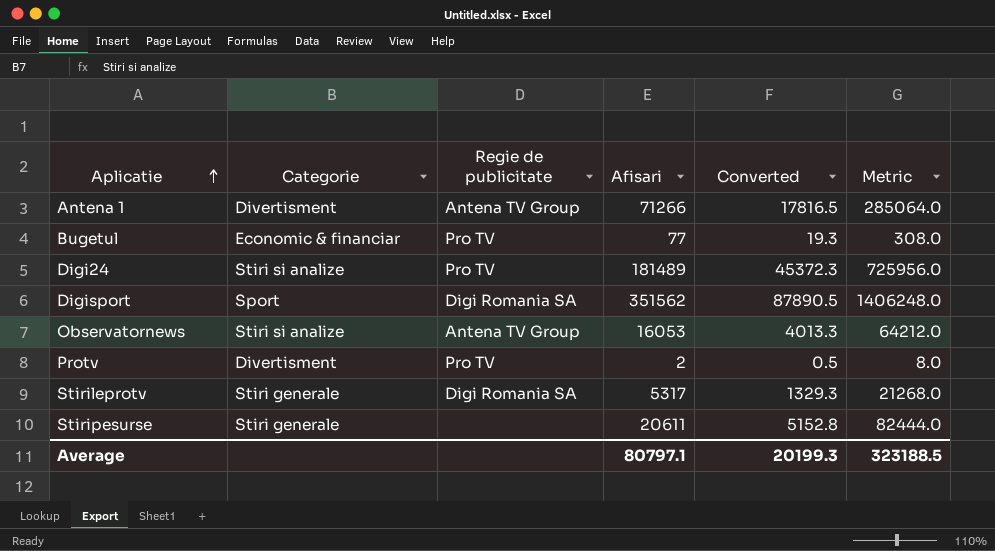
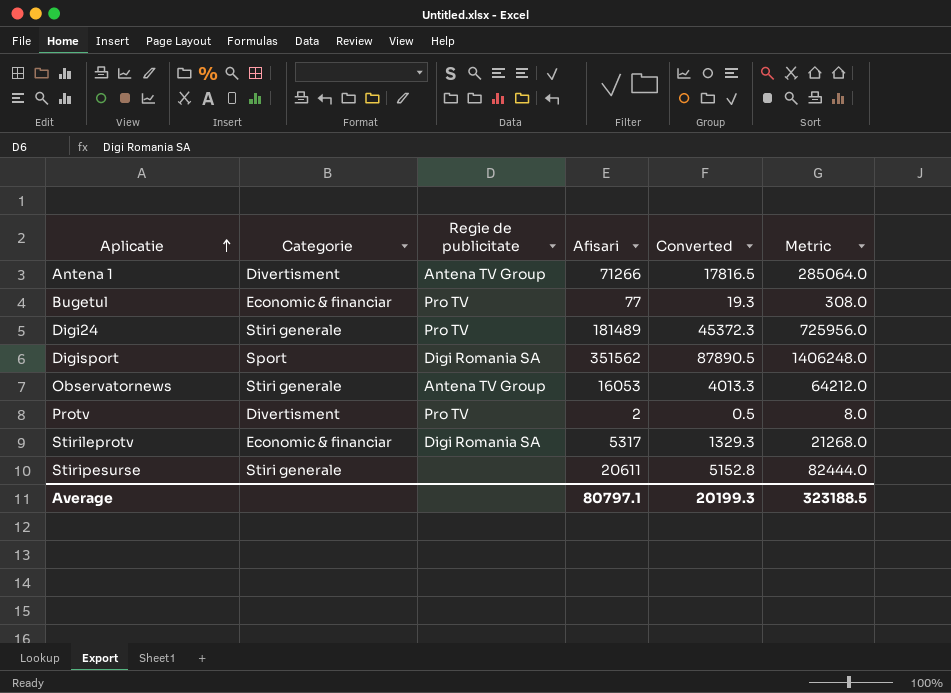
Digi24 | Categorie: Stiri si analize -> Stiri generale
Observatornews | Categorie: Stiri si analize -> Stiri generale
Stirileprotv | Categorie: Stiri generale -> Economic & financiar

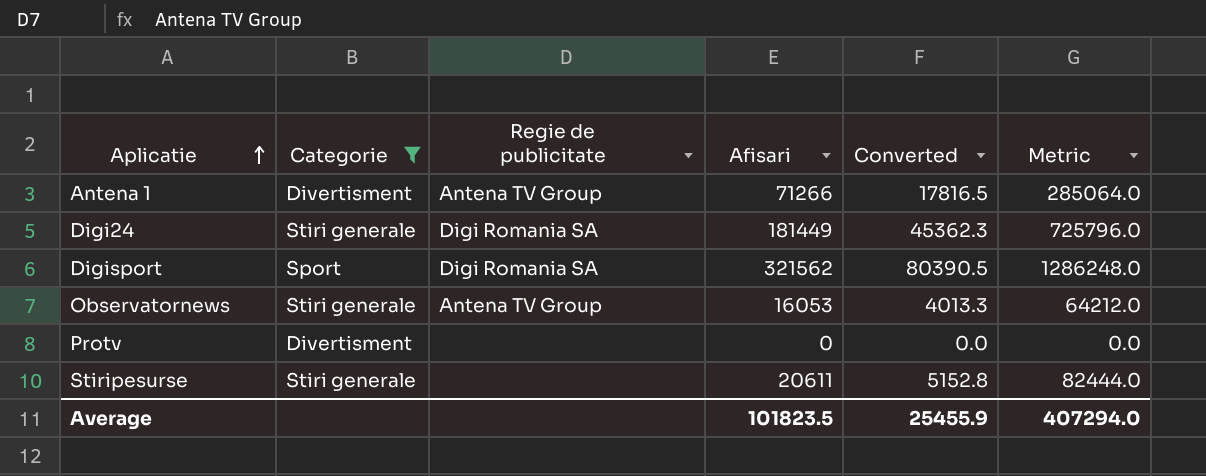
filter: none -> Categorie != Economic & financiar
Digi24 | Regie de publicitate: Pro TV -> Digi Romania SA
Digi24 | Afisari: 181489 -> 181449
Digi24 | Converted: 45372.3 -> 45362.3
Digi24 | Metric: 725956.0 -> 725796.0
Digisport | Afisari: 351562 -> 321562
Digisport | Converted: 87890.5 -> 80390.5
Digisport | Metric: 1406248.0 -> 1286248.0
Protv | Regie de publicitate: Pro TV -> none
Protv | Afisari: 2 -> 0
Protv | Converted: 0.5 -> 0.0
Protv | Metric: 8.0 -> 0.0
Average | Afisari: 80797.1 -> 101823.5
Average | Converted: 20199.3 -> 25455.9
Average | Metric: 323188.5 -> 407294.0

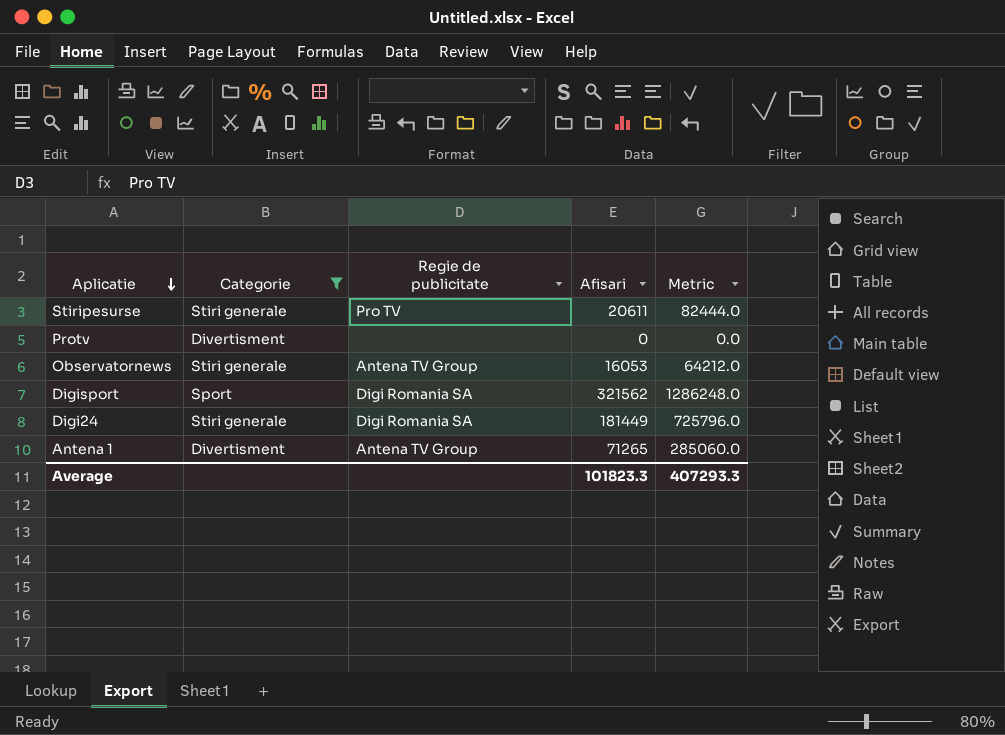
row order: Aplicatie ascending -> Aplicatie descending
column Converted | formula: [Afisari] * 0.25 -> none
Stiripesurse | Regie de publicitate: none -> Pro TV
Antena 1 | Afisari: 71266 -> 71265
Antena 1 | Metric: 285064.0 -> 285060.0
Average | Afisari: 101823.5 -> 101823.3
Average | Metric: 407294.0 -> 407293.3

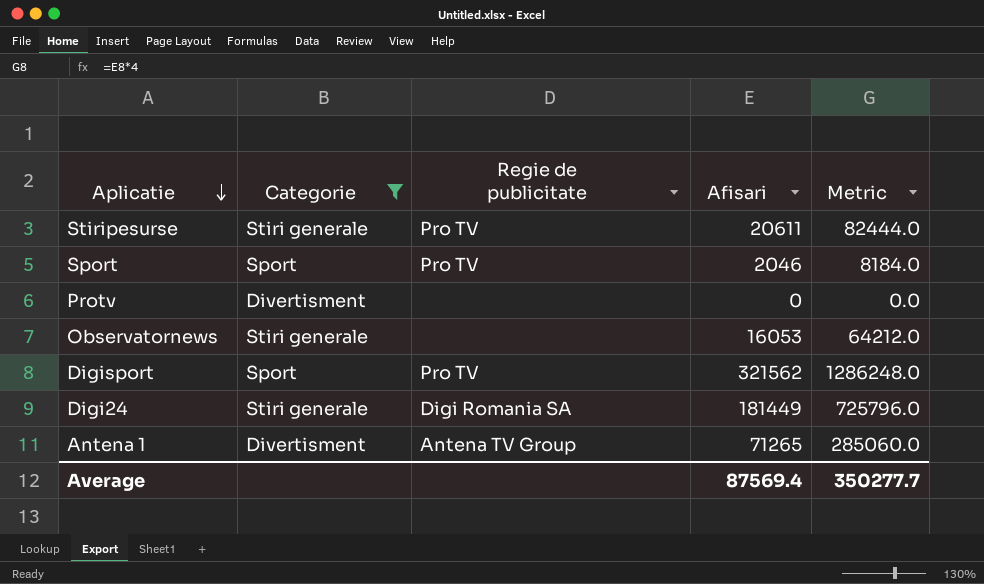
row Sport: none -> Sport | Pro TV | 2046 | 8184.0
Observatornews | Regie de publicitate: Antena TV Group -> none
Digisport | Regie de publicitate: Digi Romania SA -> Pro TV
Average | Afisari: 101823.3 -> 87569.4
Average | Metric: 407293.3 -> 350277.7

